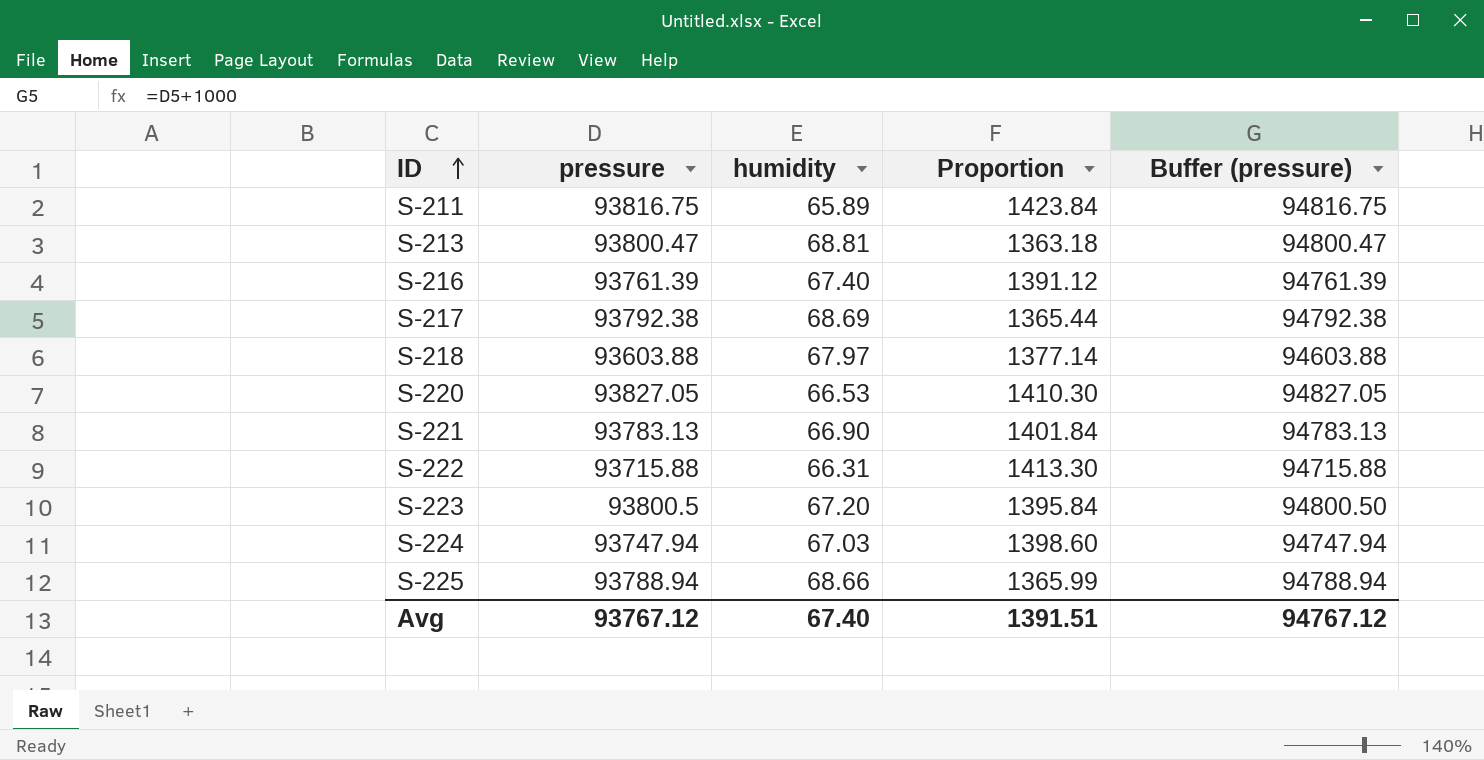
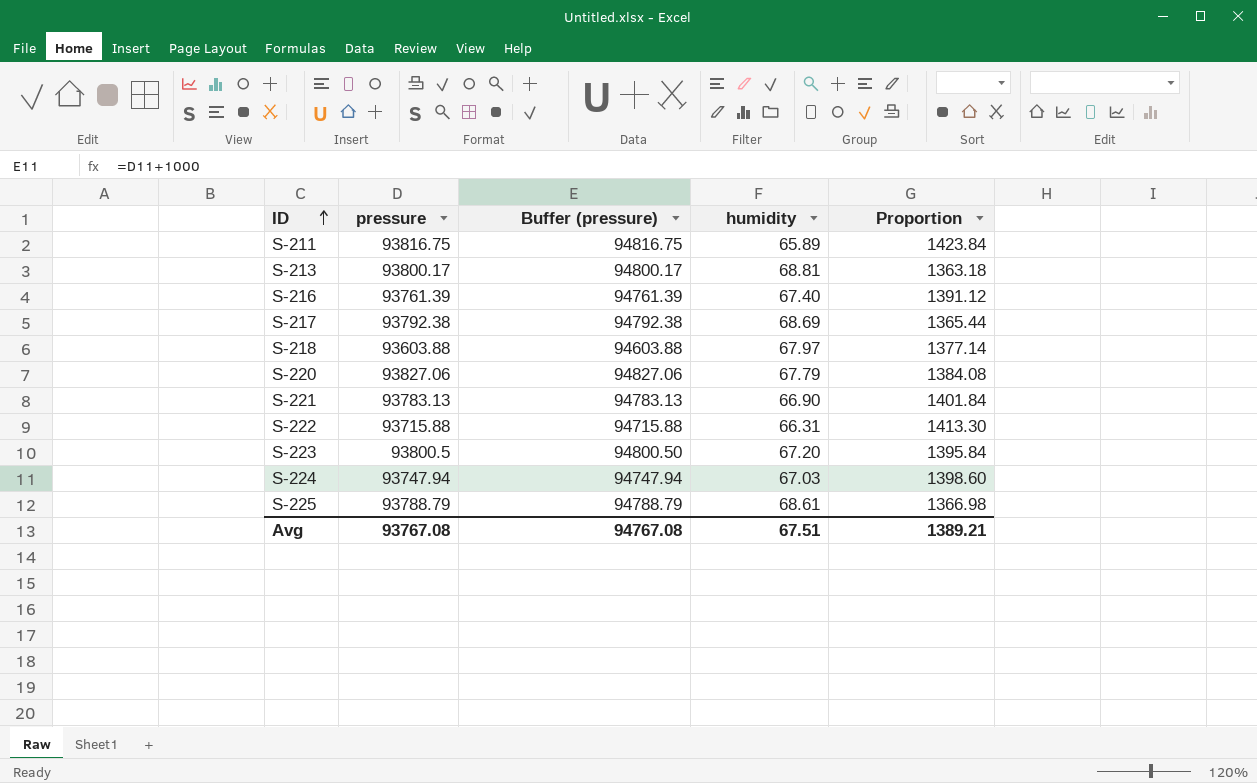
column Buffer (pressure) | position: 5 -> 3
S-213 | pressure: 93800.47 -> 93800.17
S-213 | Buffer (pressure): 94800.47 -> 94800.17
S-220 | pressure: 93827.05 -> 93827.06
S-220 | Buffer (pressure): 94827.05 -> 94827.06
S-220 | humidity: 66.53 -> 67.79
S-220 | Proportion: 1410.30 -> 1384.08
S-225 | pressure: 93788.94 -> 93788.79
S-225 | Buffer (pressure): 94788.94 -> 94788.79
S-225 | humidity: 68.66 -> 68.61
S-225 | Proportion: 1365.99 -> 1366.98
Avg | pressure: 93767.12 -> 93767.08
Avg | Buffer (pressure): 94767.12 -> 94767.08
Avg | humidity: 67.40 -> 67.51
Avg | Proportion: 1391.51 -> 1389.21

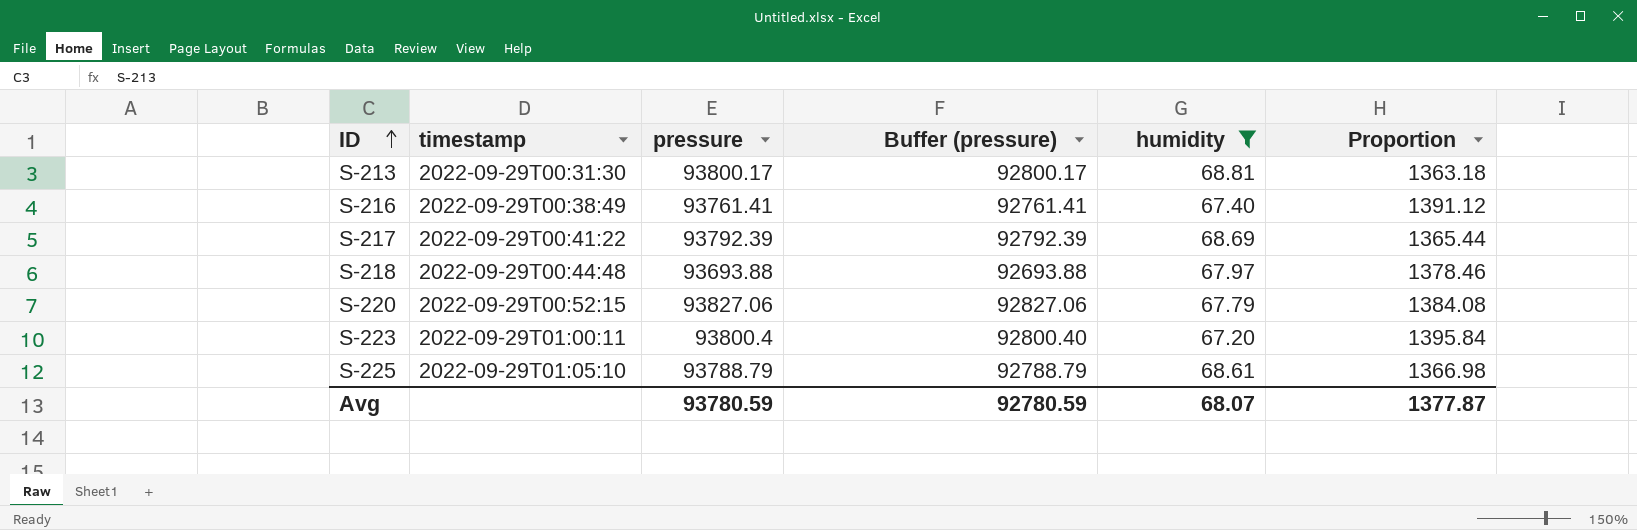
filter: none -> humidity >= 67.20
column timestamp | position: none -> 2
column Buffer (pressure) | formula: [pressure] + 1000 -> [pressure] - 1000
S-216 | pressure: 93761.39 -> 93761.41
S-217 | pressure: 93792.38 -> 93792.39
S-218 | pressure: 93603.88 -> 93693.88
S-218 | Proportion: 1377.14 -> 1378.46
S-223 | pressure: 93800.5 -> 93800.4
Avg | pressure: 93767.08 -> 93780.59
Avg | Buffer (pressure): 94767.08 -> 92780.59
Avg | humidity: 67.51 -> 68.07
Avg | Proportion: 1389.21 -> 1377.87

